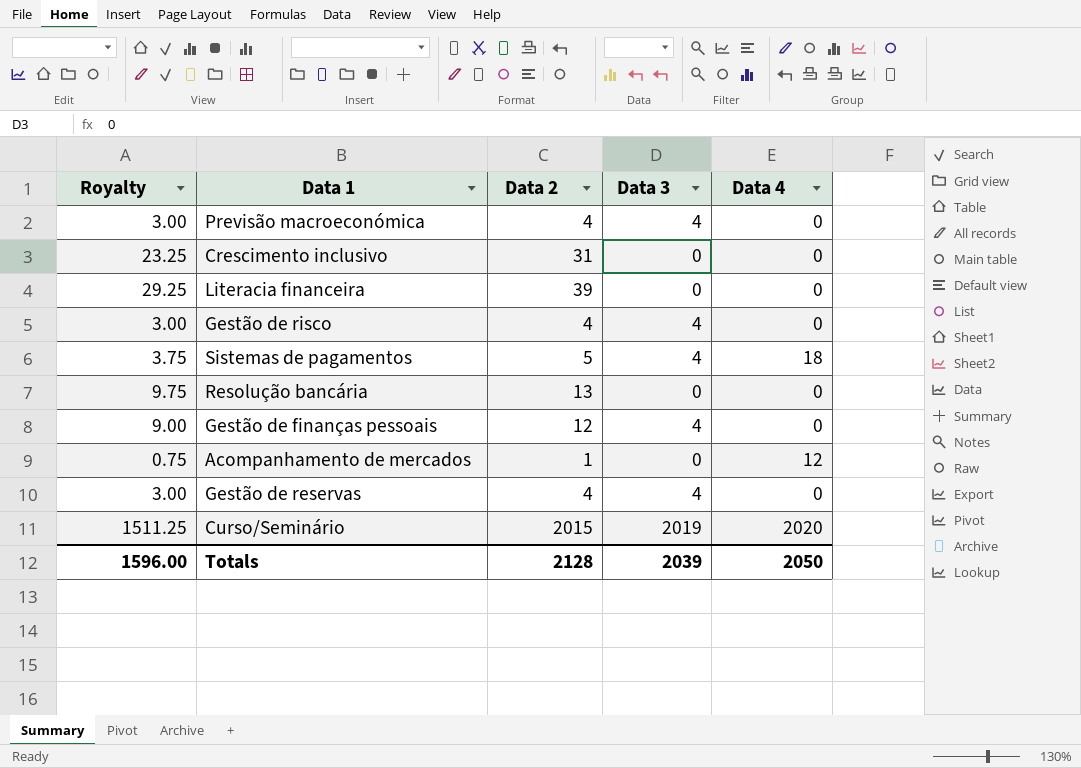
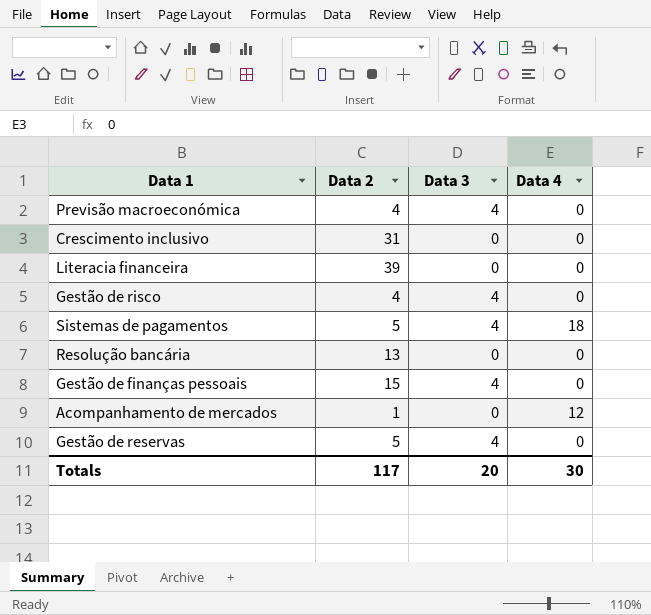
column Royalty | formula: [Data 2] * 0.75 -> none
row Curso/Seminário: 1511.25 | 2015 | 2019 | 2020 -> none
Gestão de finanças pessoais | Data 2: 12 -> 15
Gestão de reservas | Data 2: 4 -> 5
Totals | Data 2: 2128 -> 117
Totals | Data 3: 2039 -> 20
Totals | Data 4: 2050 -> 30

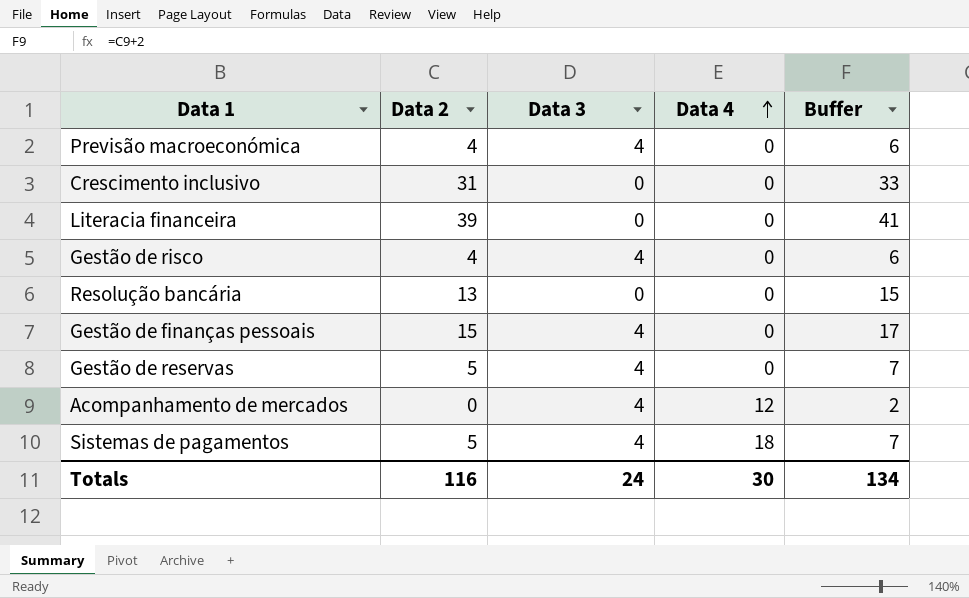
row order: none -> Data 4 ascending
column Buffer | formula: none -> [Data 2] + 2
Acompanhamento de mercados | Data 2: 1 -> 0
Acompanhamento de mercados | Data 3: 0 -> 4
Totals | Data 2: 117 -> 116
Totals | Data 3: 20 -> 24

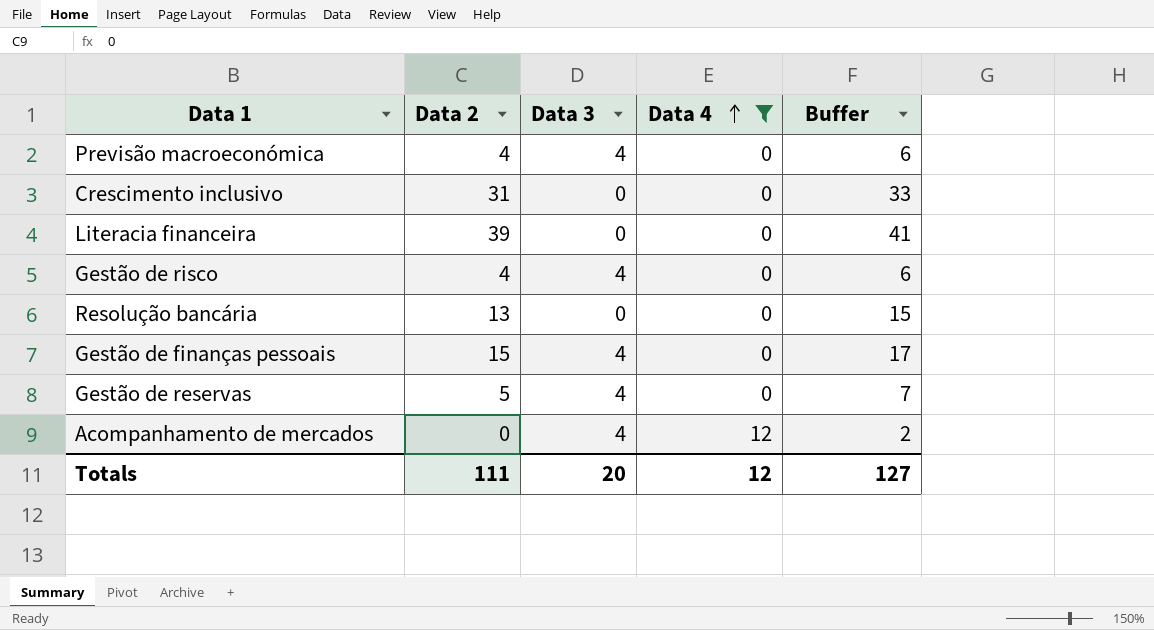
filter: none -> Data 4 != 18
Totals | Data 2: 116 -> 111
Totals | Data 3: 24 -> 20
Totals | Data 4: 30 -> 12
Totals | Buffer: 134 -> 127

